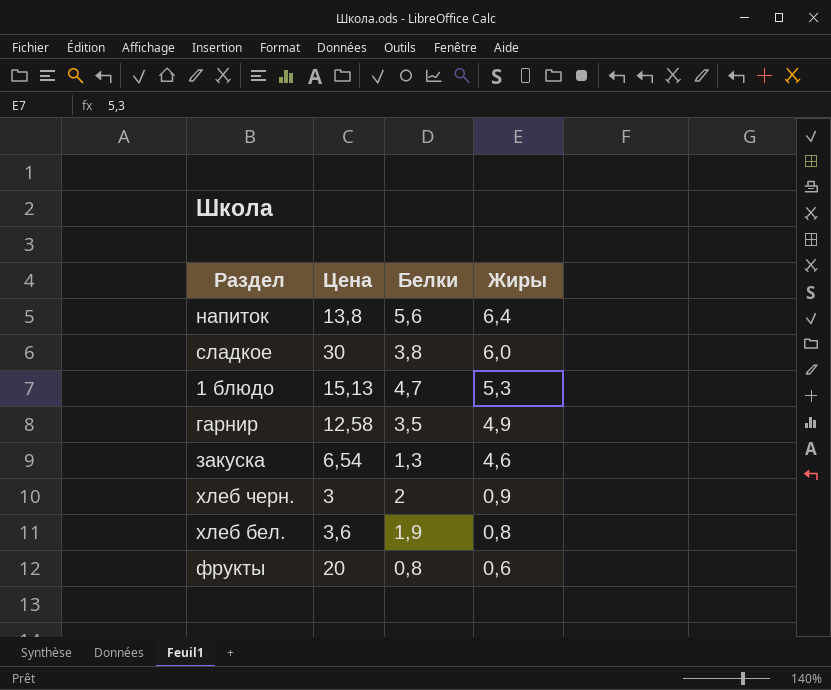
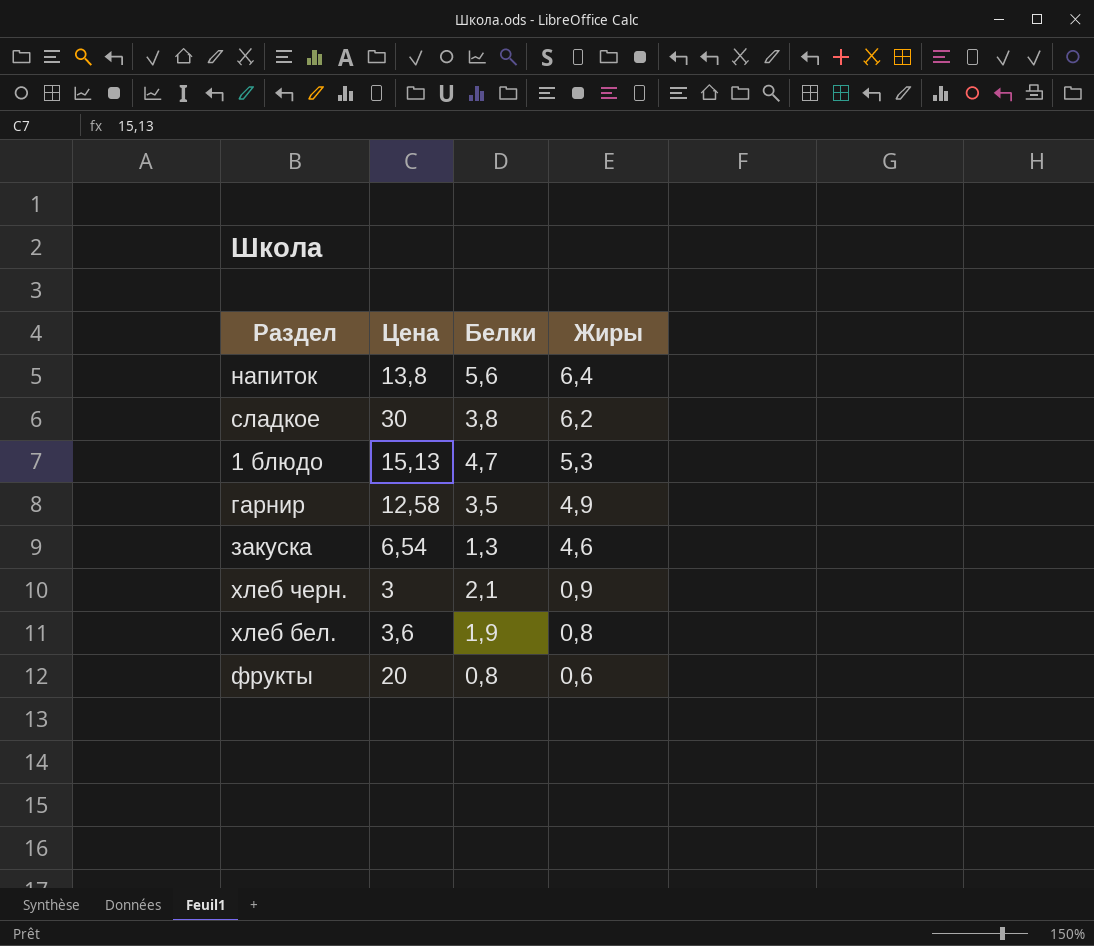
сладкое | Жиры: 6,0 -> 6,2
хлеб черн. | Белки: 2 -> 2,1

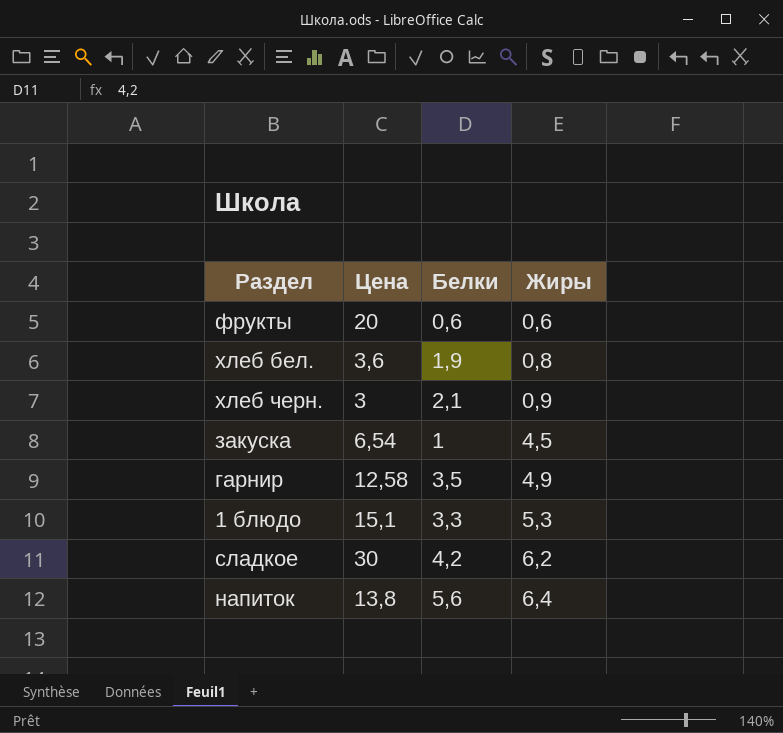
row order: Жиры descending -> Жиры ascending
фрукты | Белки: 0,8 -> 0,6
закуска | Белки: 1,3 -> 1
закуска | Жиры: 4,6 -> 4,5
1 блюдо | Цена: 15,13 -> 15,1
1 блюдо | Белки: 4,7 -> 3,3
сладкое | Белки: 3,8 -> 4,2

